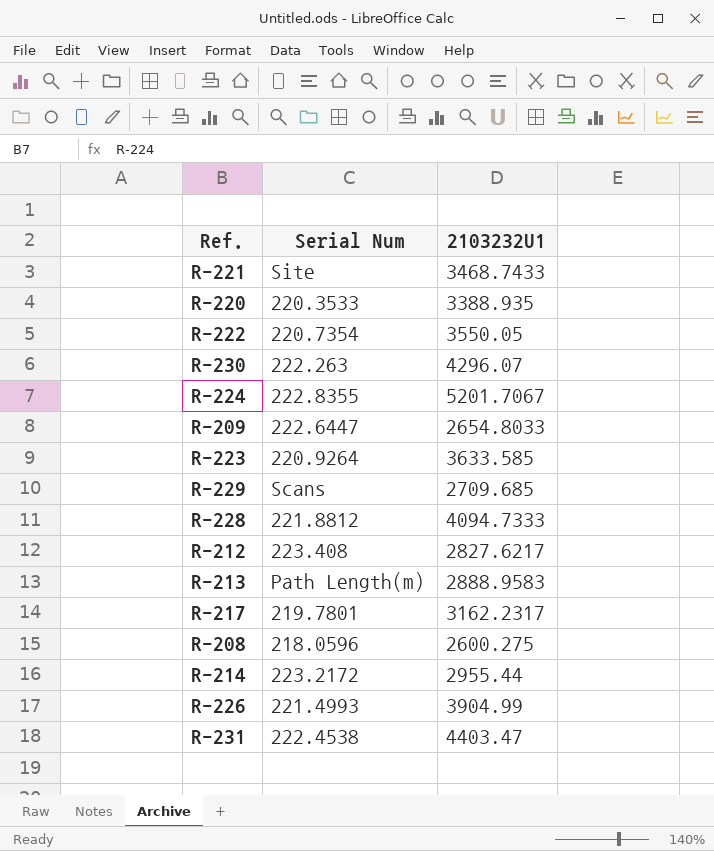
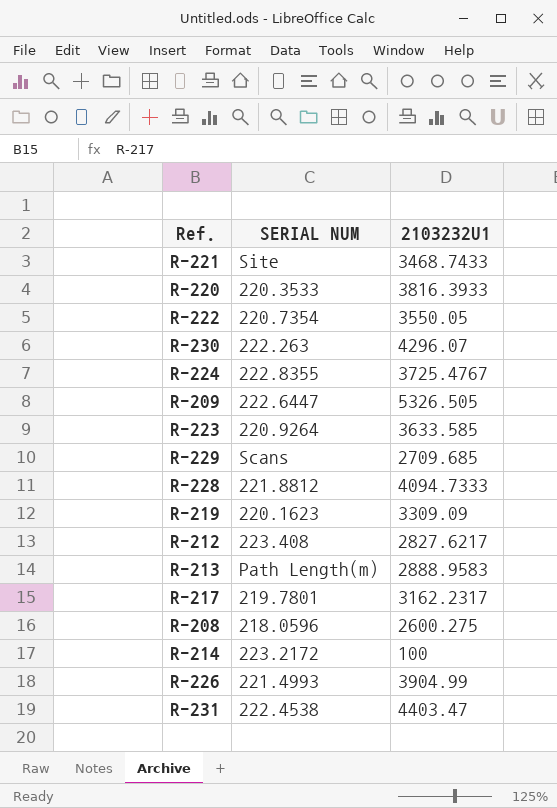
column name: Serial Num -> SERIAL NUM
R-220 | 2103232U1: 3388.935 -> 3816.3933
R-224 | 2103232U1: 5201.7067 -> 3725.4767
R-209 | 2103232U1: 2654.8033 -> 5326.505
row R-219: none -> 220.1623 | 3309.09
R-214 | 2103232U1: 2955.44 -> 100

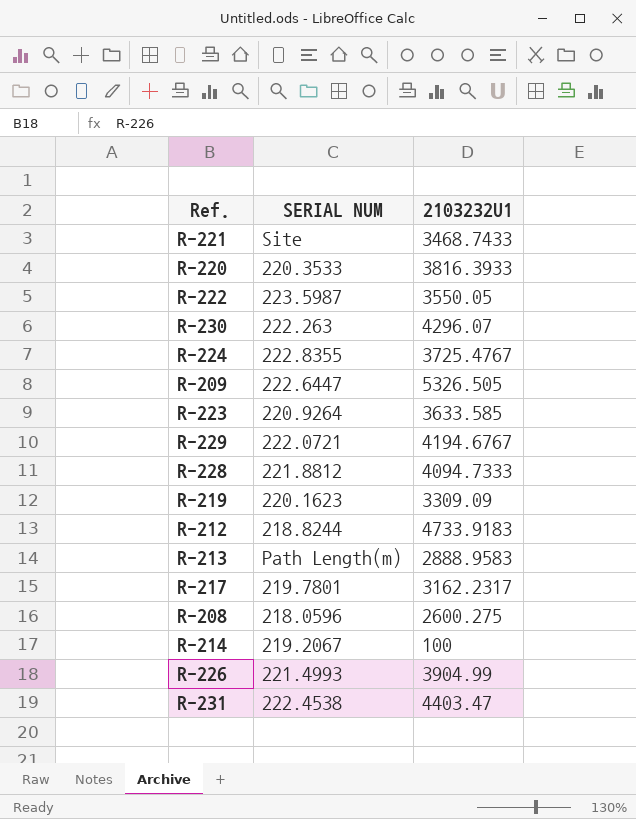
R-222 | SERIAL NUM: 220.7354 -> 223.5987
R-229 | SERIAL NUM: Scans -> 222.0721
R-229 | 2103232U1: 2709.685 -> 4194.6767
R-212 | SERIAL NUM: 223.408 -> 218.8244
R-212 | 2103232U1: 2827.6217 -> 4733.9183
R-214 | SERIAL NUM: 223.2172 -> 219.2067

